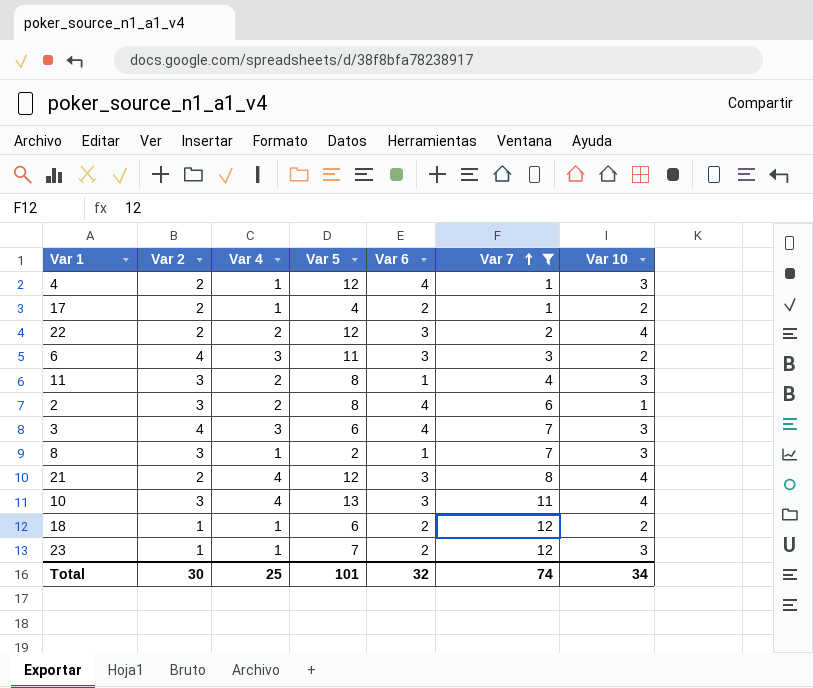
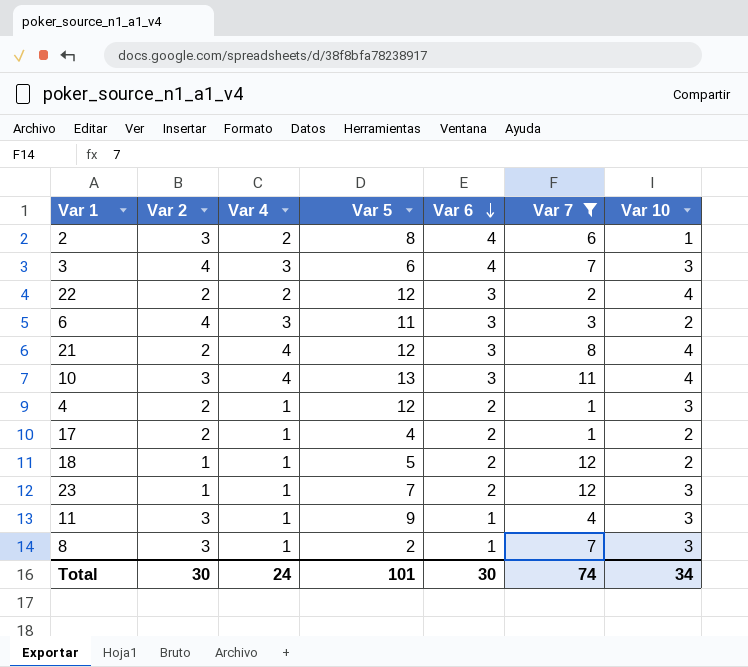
row order: Var 7 ascending -> Var 6 descending
4 | Var 6: 4 -> 2
18 | Var 5: 6 -> 5
11 | Var 4: 2 -> 1
11 | Var 5: 8 -> 9
Total | Var 4: 25 -> 24
Total | Var 6: 32 -> 30

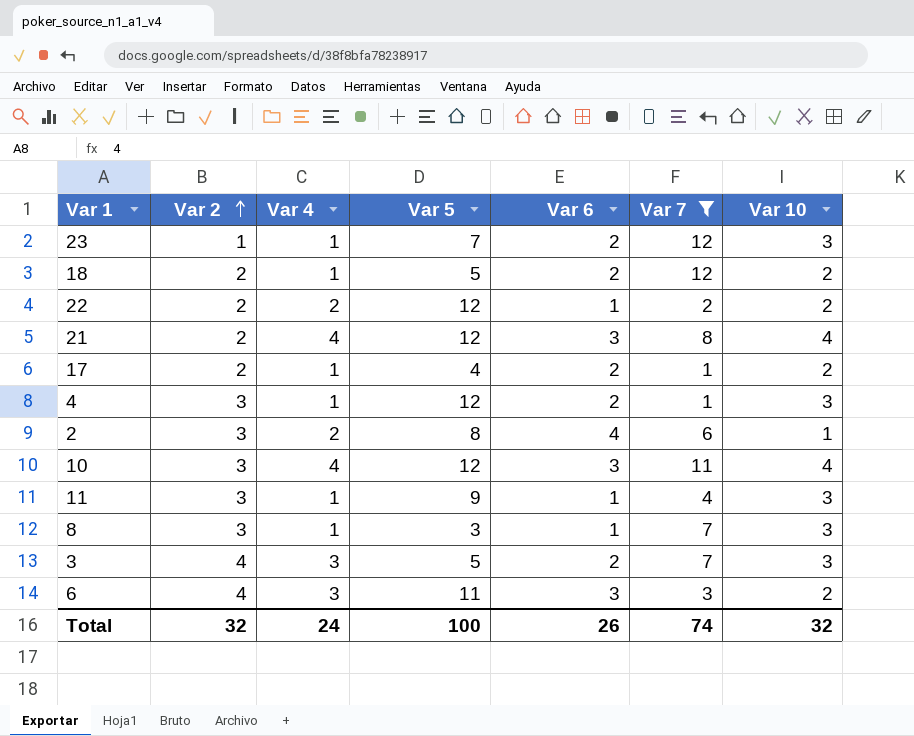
row order: Var 6 descending -> Var 2 ascending
18 | Var 2: 1 -> 2
22 | Var 6: 3 -> 1
22 | Var 10: 4 -> 2
4 | Var 2: 2 -> 3
10 | Var 5: 13 -> 12
8 | Var 5: 2 -> 3
3 | Var 5: 6 -> 5
3 | Var 6: 4 -> 2
Total | Var 2: 30 -> 32
Total | Var 5: 101 -> 100
Total | Var 6: 30 -> 26
Total | Var 10: 34 -> 32

